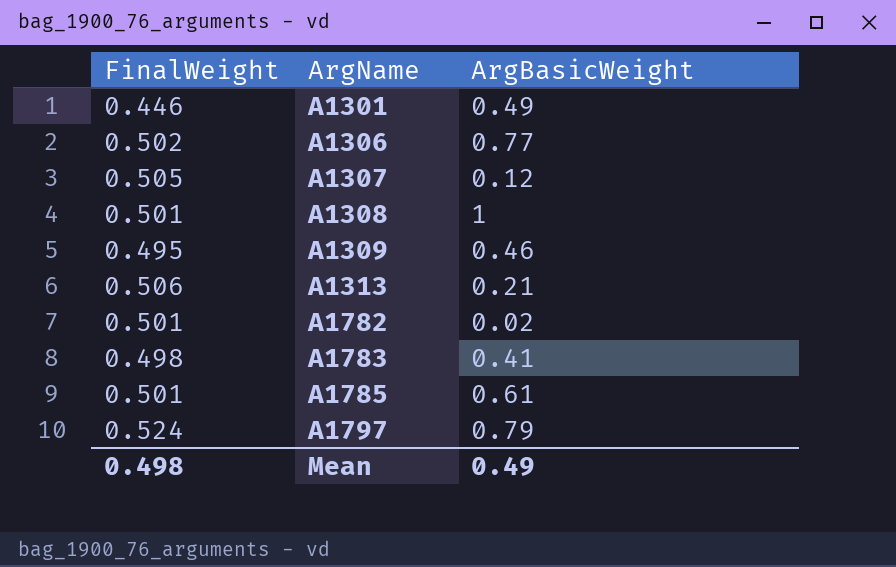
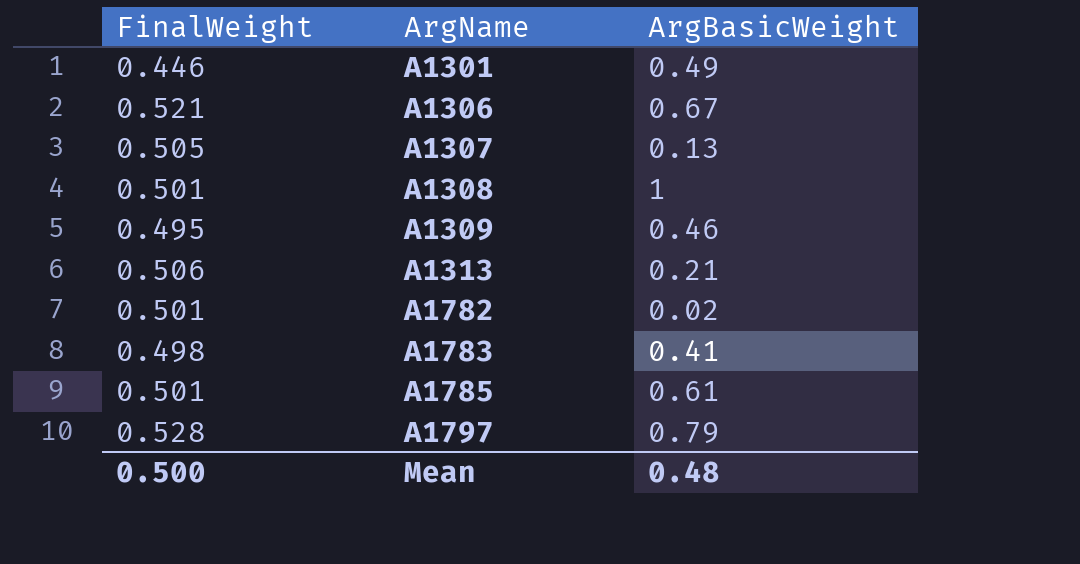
A1306 | FinalWeight: 0.502 -> 0.521
A1306 | ArgBasicWeight: 0.77 -> 0.67
A1307 | ArgBasicWeight: 0.12 -> 0.13
A1797 | FinalWeight: 0.524 -> 0.528
Mean | FinalWeight: 0.498 -> 0.500
Mean | ArgBasicWeight: 0.49 -> 0.48

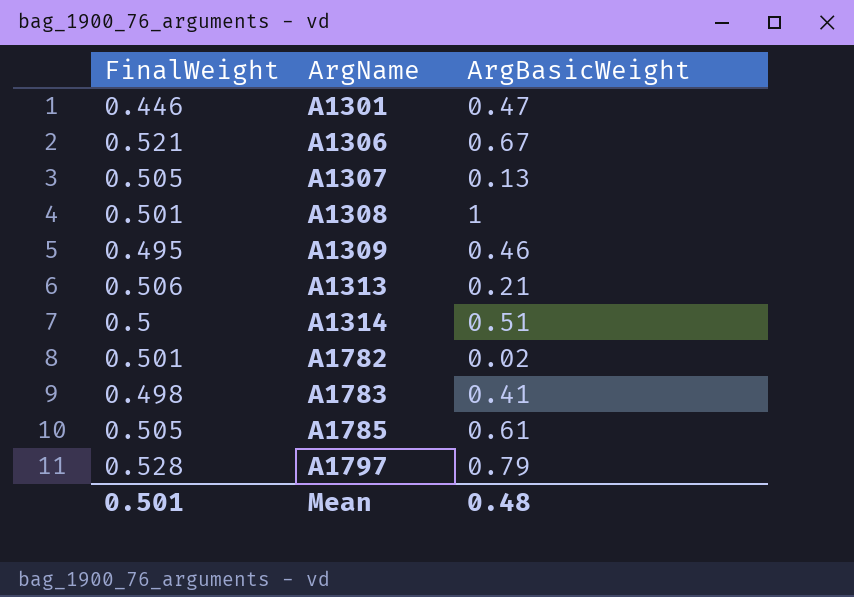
A1301 | ArgBasicWeight: 0.49 -> 0.47
row A1314: none -> 0.5 | 0.51
A1785 | FinalWeight: 0.501 -> 0.505
Mean | FinalWeight: 0.500 -> 0.501

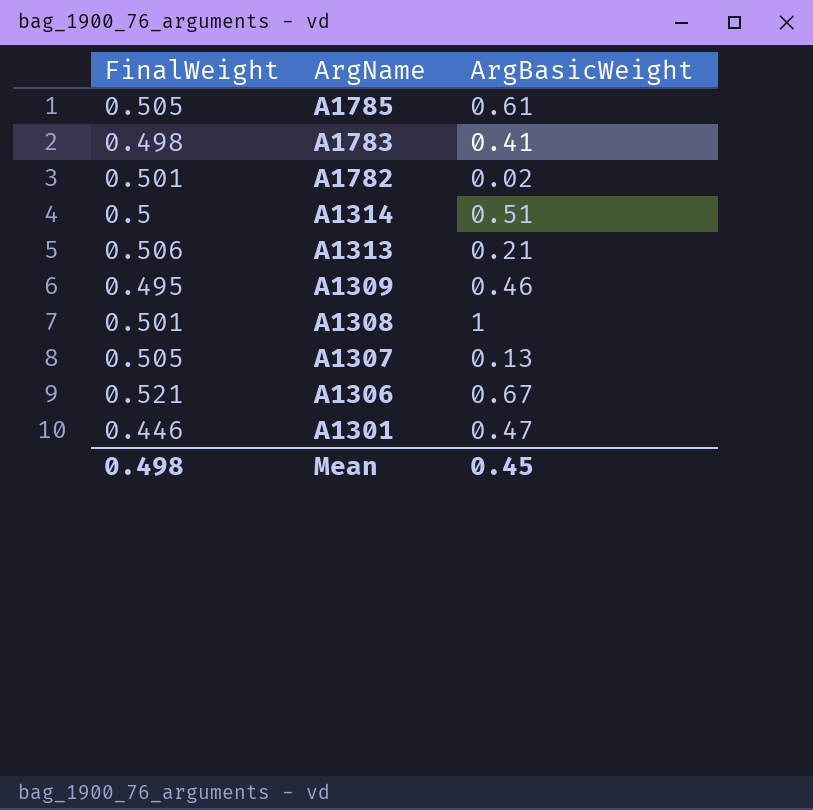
row order: ArgName ascending -> ArgName descending
row A1797: 0.528 | 0.79 -> none
Mean | FinalWeight: 0.501 -> 0.498
Mean | ArgBasicWeight: 0.48 -> 0.45

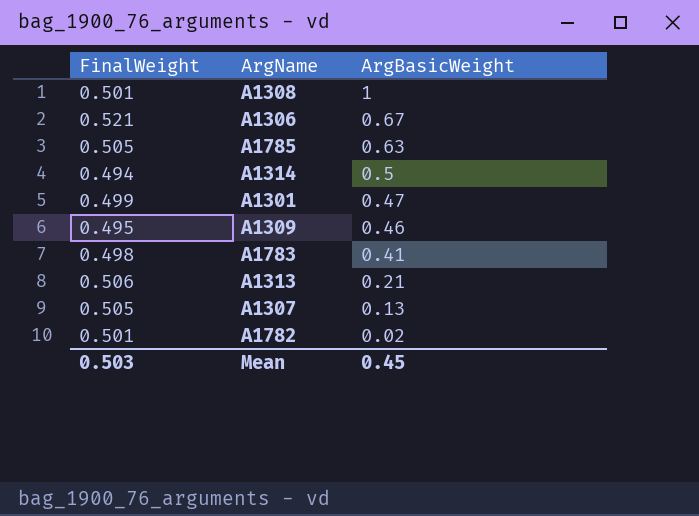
row order: ArgName descending -> ArgBasicWeight descending
A1785 | ArgBasicWeight: 0.61 -> 0.63
A1314 | FinalWeight: 0.5 -> 0.494
A1314 | ArgBasicWeight: 0.51 -> 0.5
A1301 | FinalWeight: 0.446 -> 0.499
Mean | FinalWeight: 0.498 -> 0.503

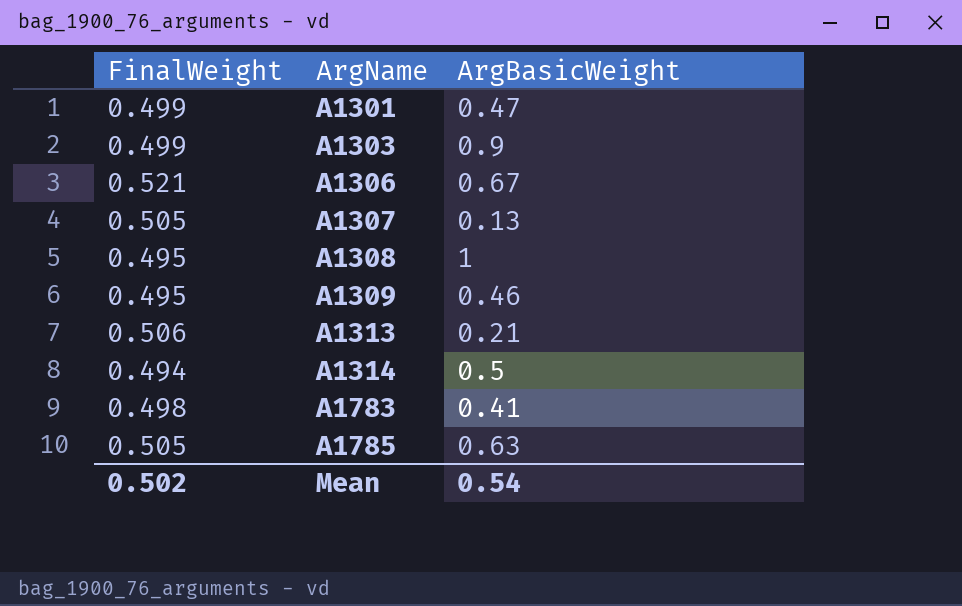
row order: ArgBasicWeight descending -> ArgName ascending
row A1782: 0.501 | 0.02 -> none
row A1303: none -> 0.499 | 0.9
A1308 | FinalWeight: 0.501 -> 0.495
Mean | FinalWeight: 0.503 -> 0.502
Mean | ArgBasicWeight: 0.45 -> 0.54

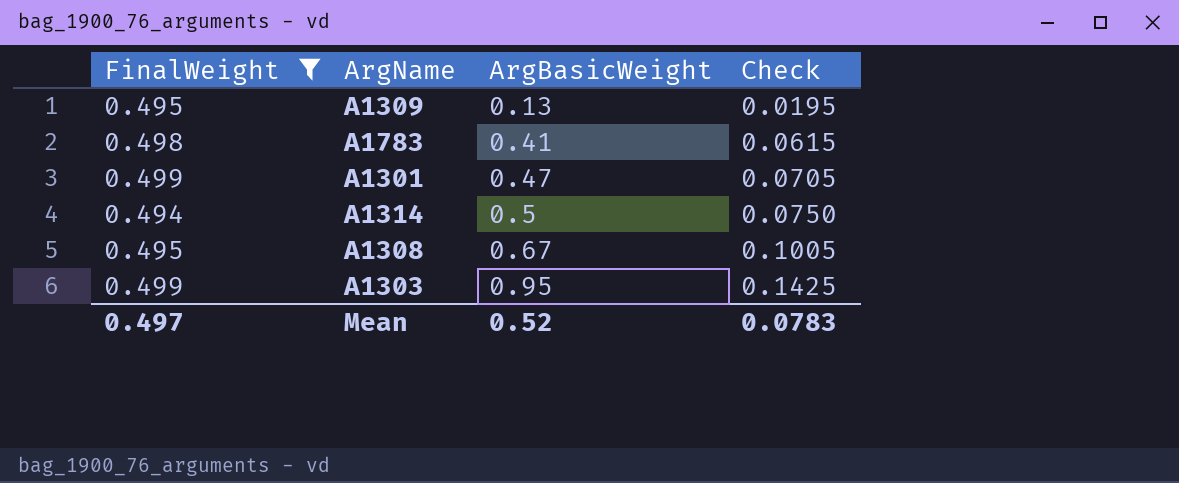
filter: none -> FinalWeight <= 0.499
row order: ArgName ascending -> ArgBasicWeight ascending
column Check | formula: none -> [ArgBasicWeight] * 0.15
A1309 | ArgBasicWeight: 0.46 -> 0.13
A1308 | ArgBasicWeight: 1 -> 0.67
A1303 | ArgBasicWeight: 0.9 -> 0.95
Mean | FinalWeight: 0.502 -> 0.497
Mean | ArgBasicWeight: 0.54 -> 0.52

